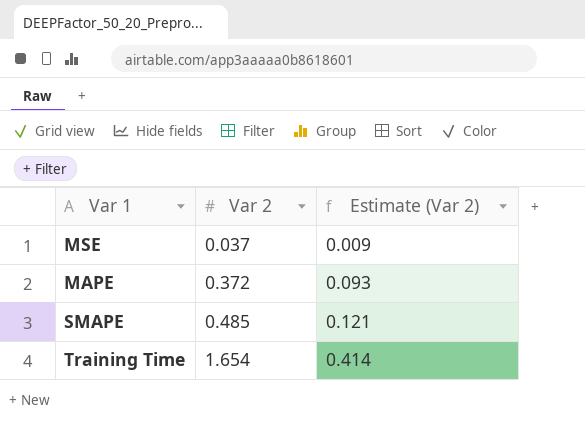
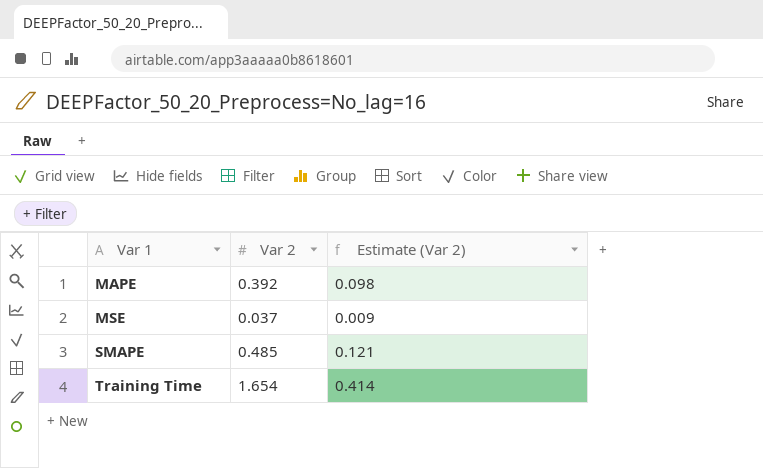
row order: Var 2 ascending -> Var 1 ascending
MAPE | Var 2: 0.372 -> 0.392
MAPE | Estimate (Var 2): 0.093 -> 0.098

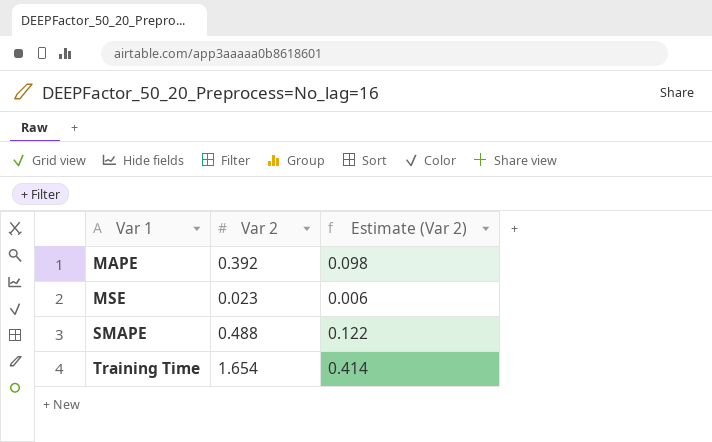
MSE | Var 2: 0.037 -> 0.023
MSE | Estimate (Var 2): 0.009 -> 0.006
SMAPE | Var 2: 0.485 -> 0.488
SMAPE | Estimate (Var 2): 0.121 -> 0.122

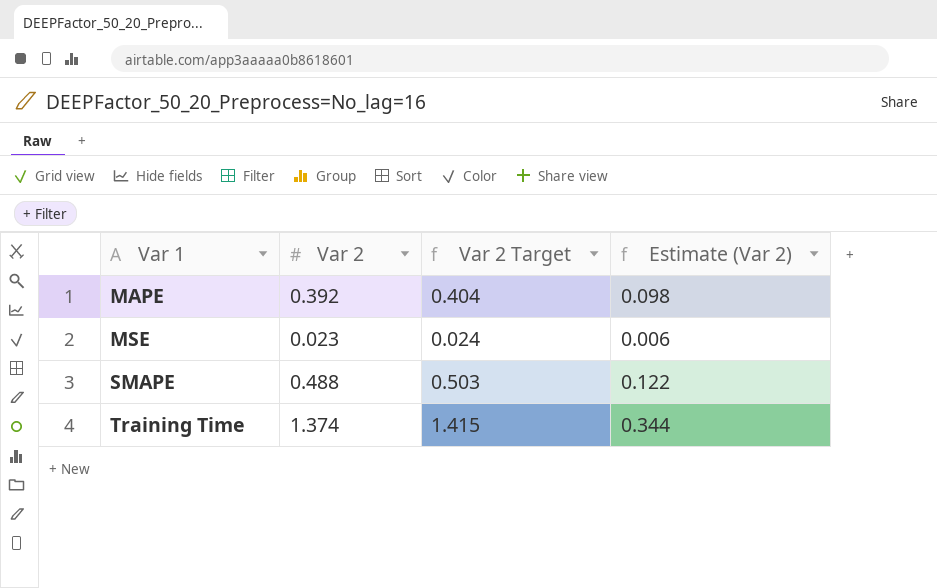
column Var 2 Target | formula: none -> [Var 2] * 1.03
Training Time | Var 2: 1.654 -> 1.374
Training Time | Estimate (Var 2): 0.414 -> 0.344

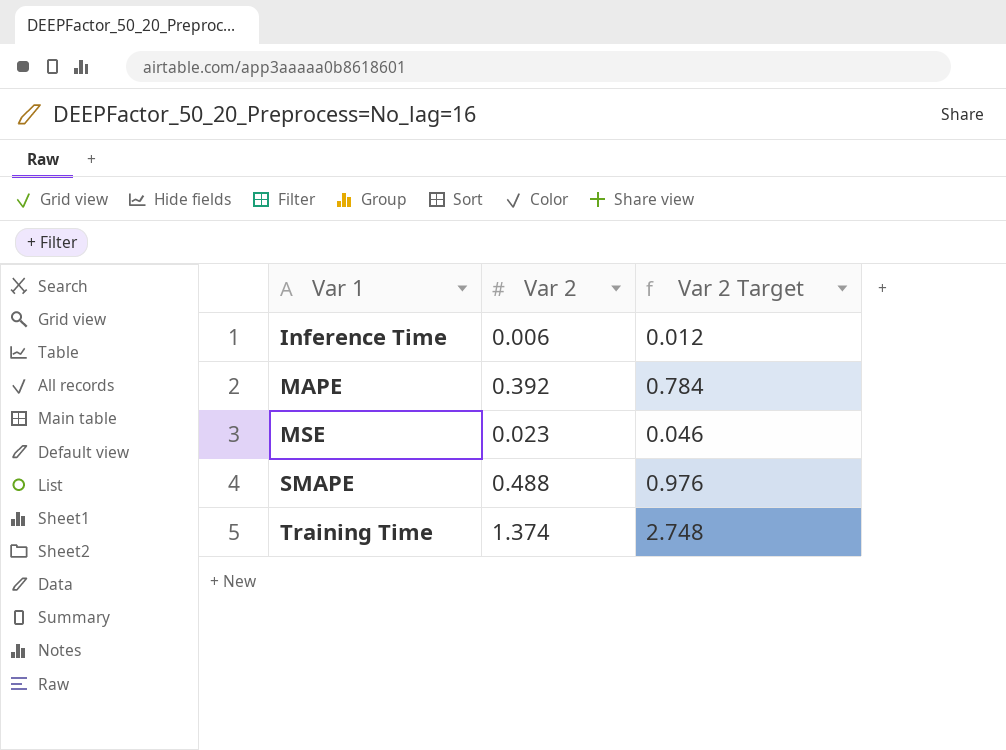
column Estimate (Var 2) | formula: [Var 2] * 0.25 -> none
column Var 2 Target | formula: [Var 2] * 1.03 -> [Var 2] * 2
row Inference Time: none -> 0.006 | 0.012

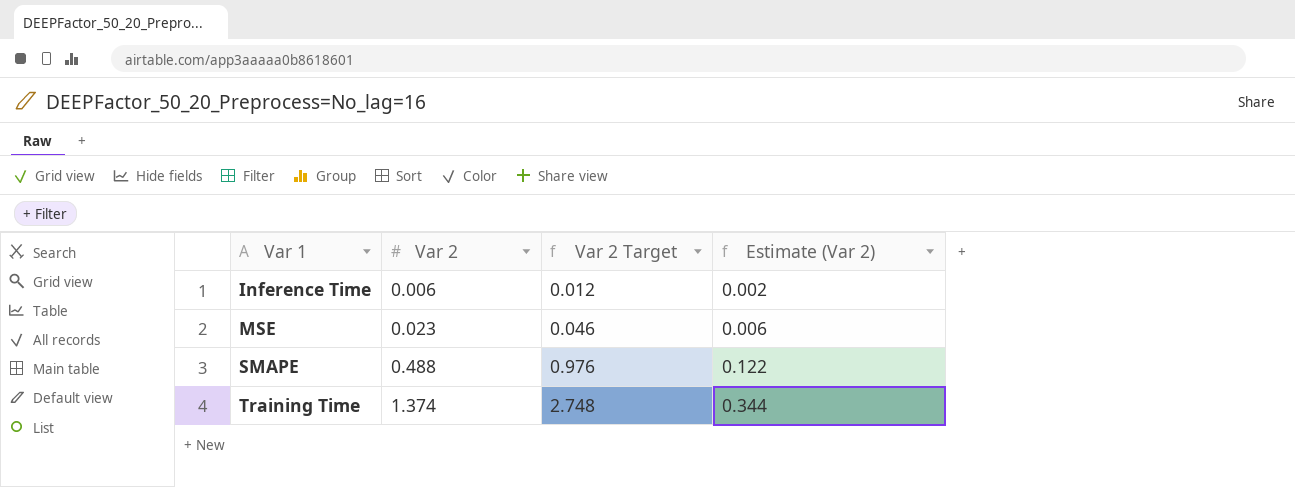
column Estimate (Var 2) | formula: none -> [Var 2] * 0.25
row MAPE: 0.392 | 0.784 -> none

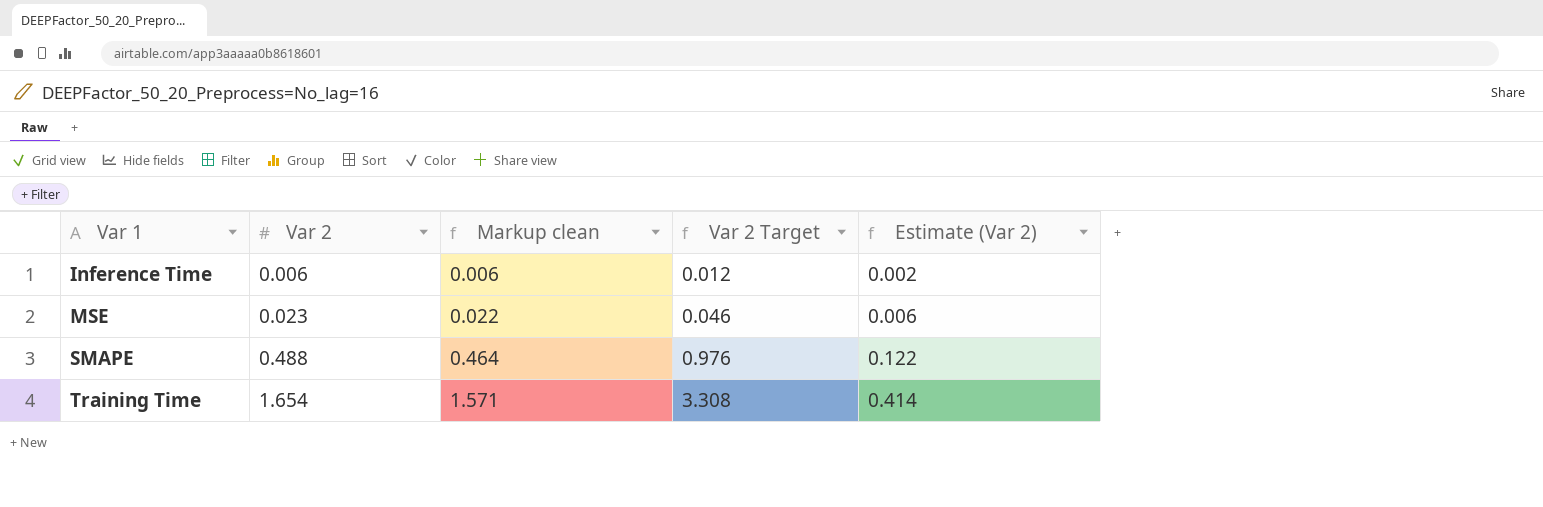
column Markup clean | formula: none -> [Var 2] * 0.95
Training Time | Var 2: 1.374 -> 1.654
Training Time | Var 2 Target: 2.748 -> 3.308
Training Time | Estimate (Var 2): 0.344 -> 0.414

